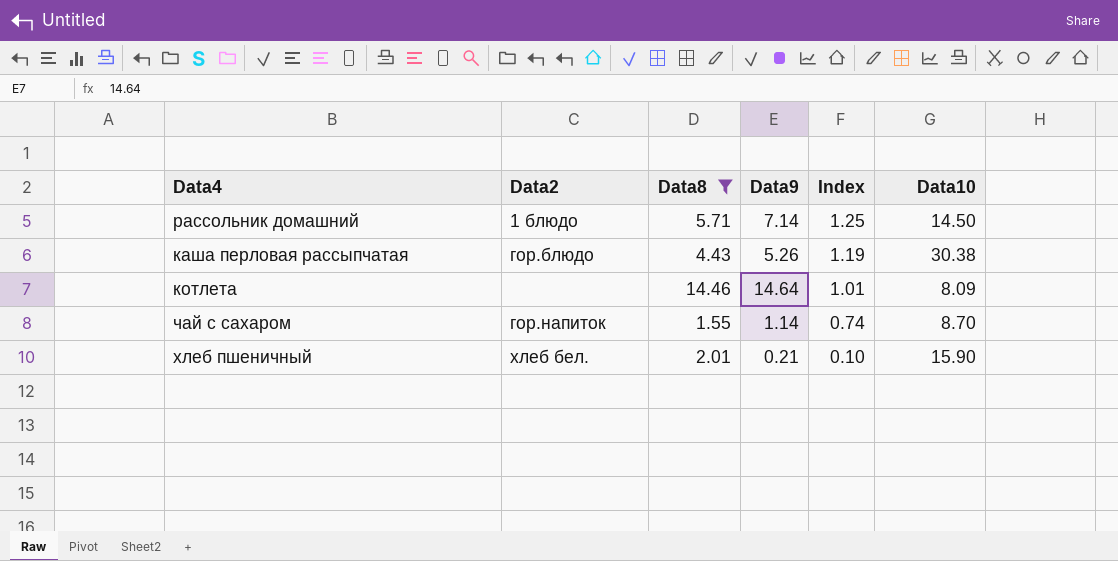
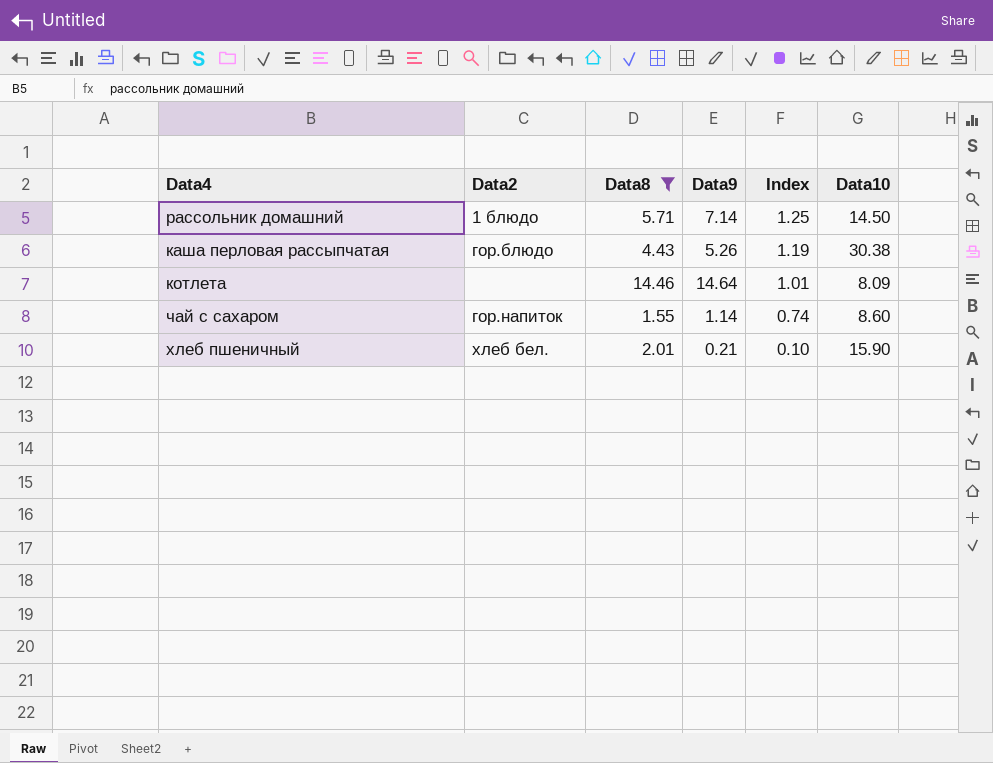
чай с сахаром | Data10: 8.70 -> 8.60

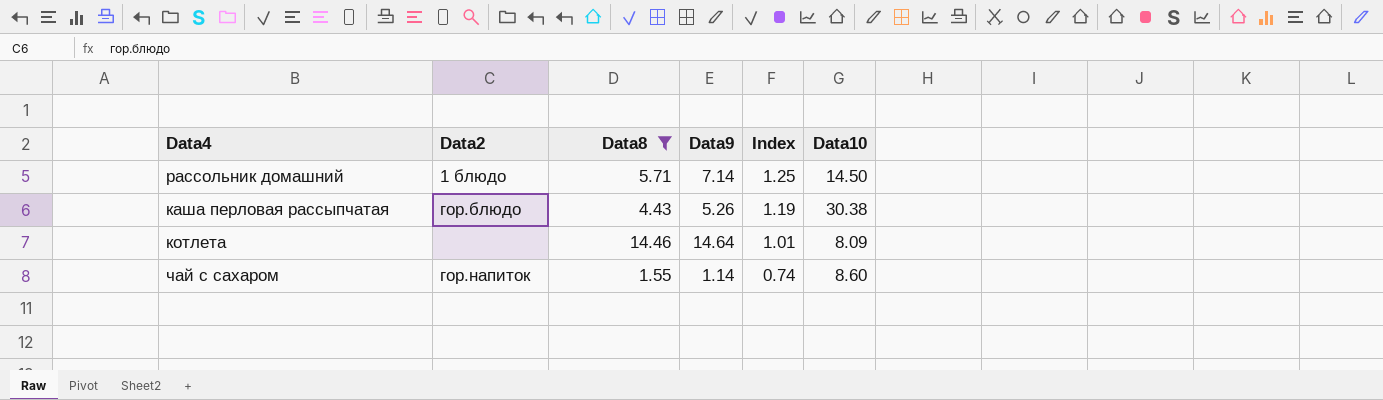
row хлеб пшеничный: хлеб бел. | 2.01 | 0.21 | 0.10 | 15.90 -> none

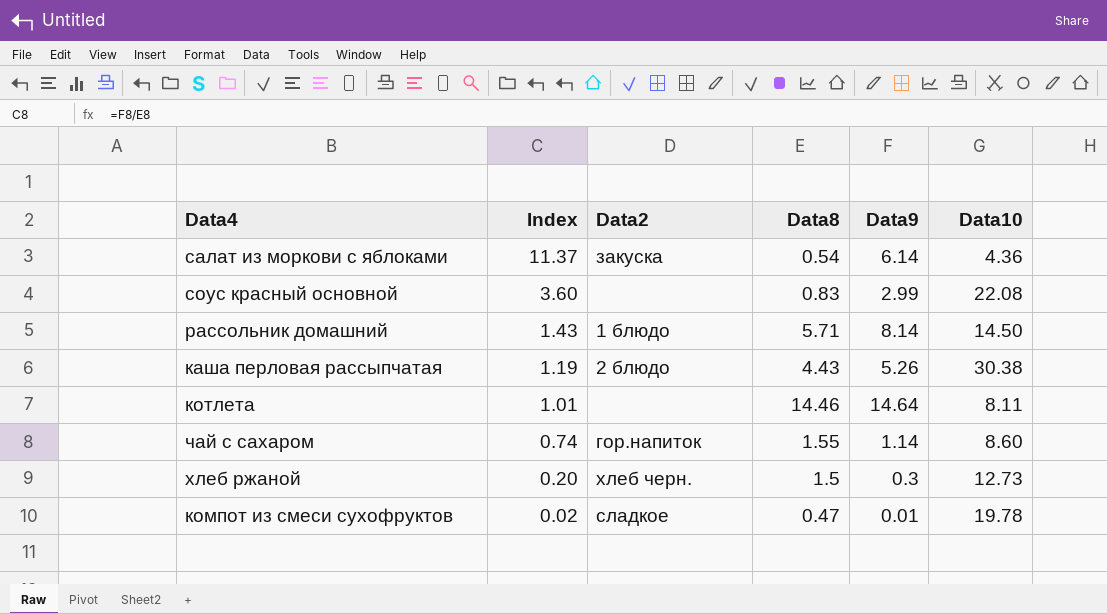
filter: Data8 >= 1.55 -> none
column Index | position: 5 -> 2
рассольник домашний | Index: 1.25 -> 1.43
рассольник домашний | Data9: 7.14 -> 8.14
каша перловая рассыпчатая | Data2: гор.блюдо -> 2 блюдо
котлета | Data10: 8.09 -> 8.11

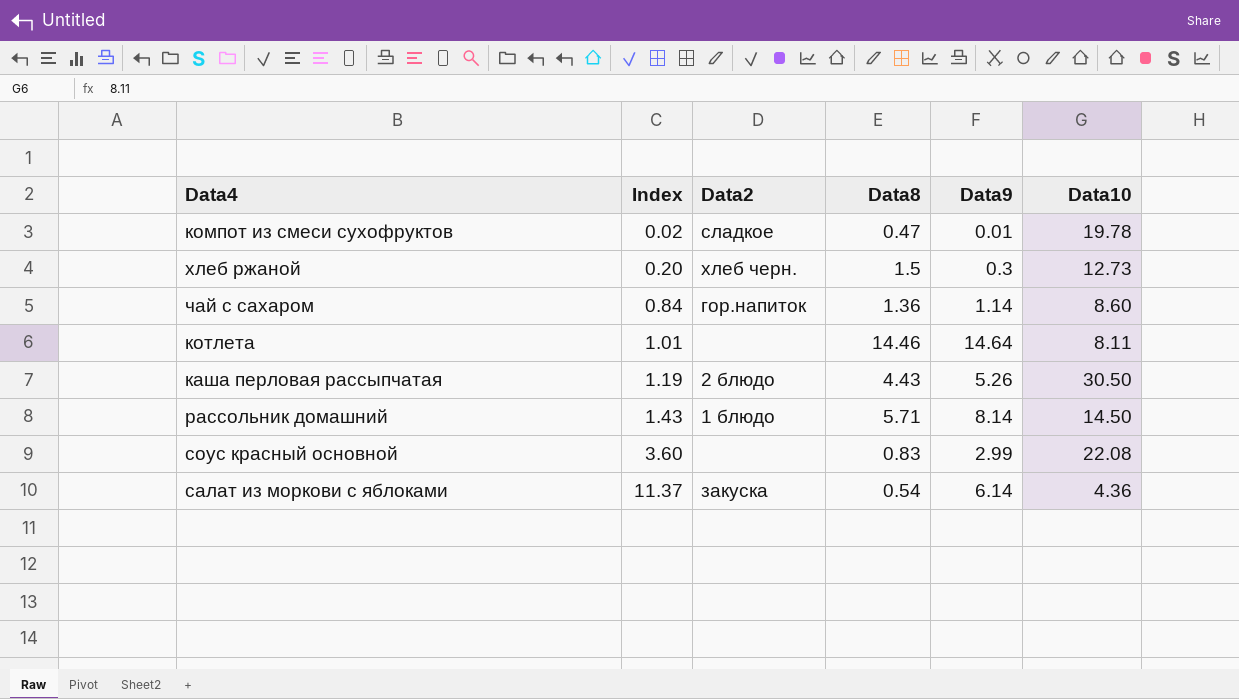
row order: Index descending -> Index ascending
чай с сахаром | Index: 0.74 -> 0.84
чай с сахаром | Data8: 1.55 -> 1.36
каша перловая рассыпчатая | Data10: 30.38 -> 30.50

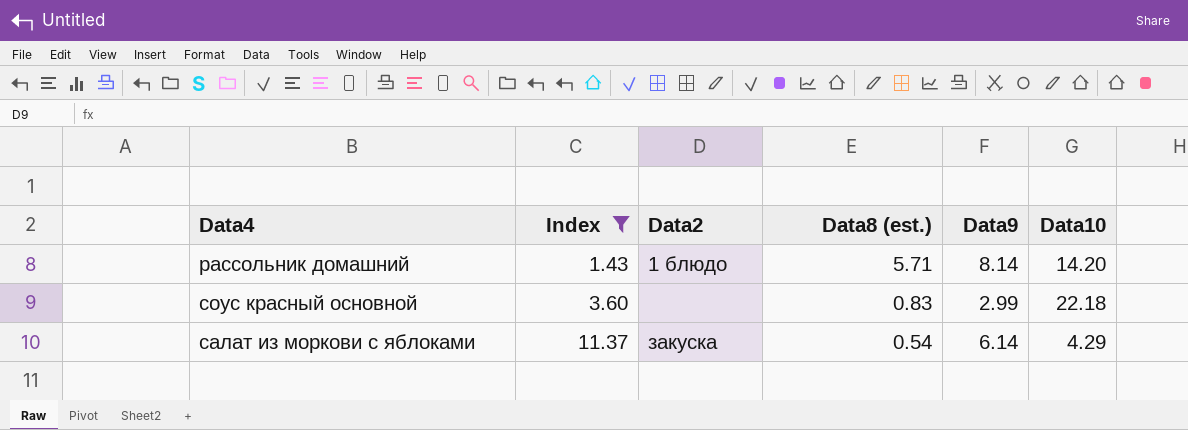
filter: none -> Index >= 1.43
column name: Data8 -> Data8 (est.)
рассольник домашний | Data10: 14.50 -> 14.20
соус красный основной | Data10: 22.08 -> 22.18
салат из моркови с яблоками | Data10: 4.36 -> 4.29

